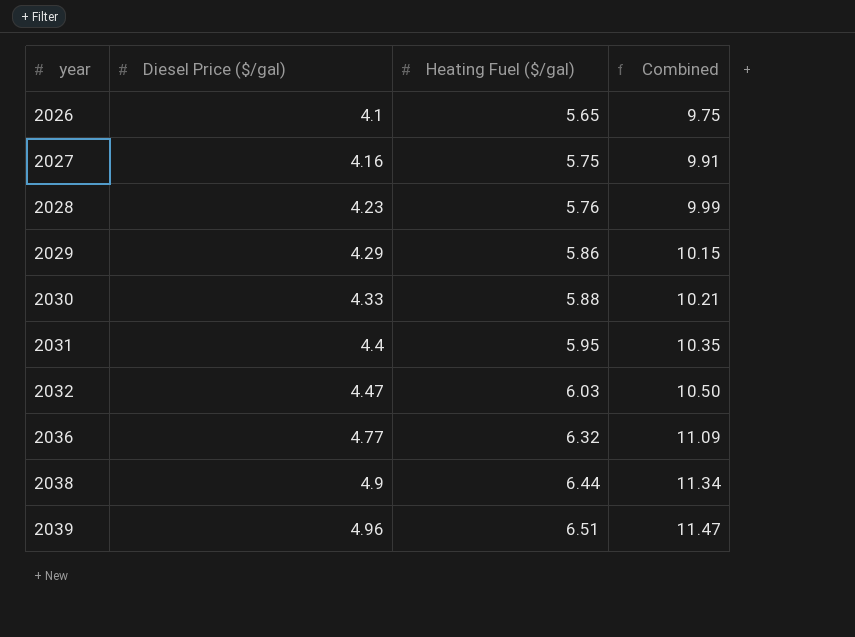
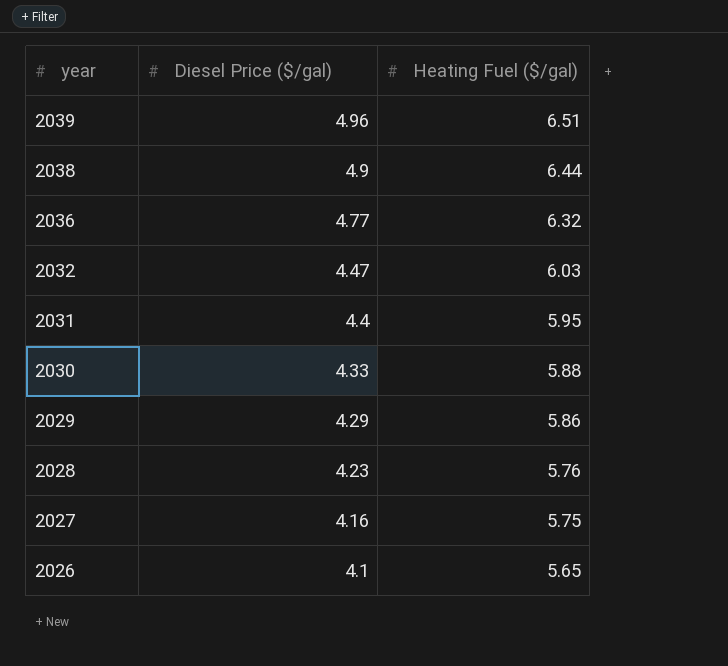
row order: year ascending -> year descending
column Combined | formula: [Diesel Price ($/gal)] + [Heating Fuel ($/gal)] -> none

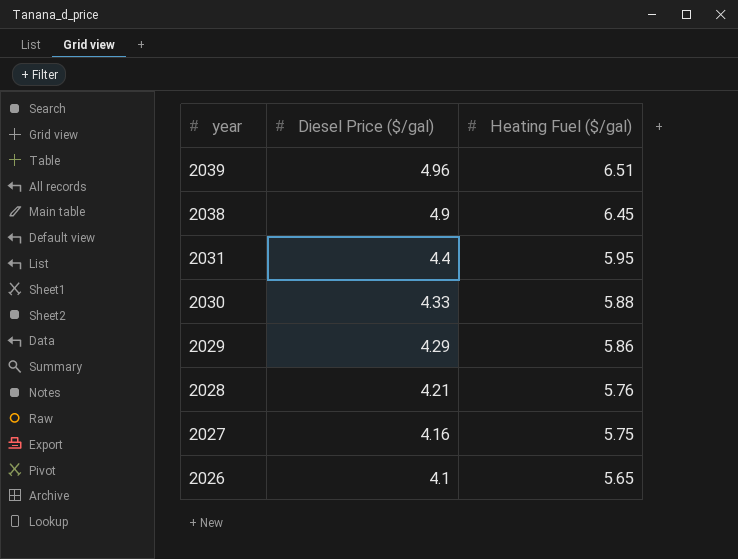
row 2036: 4.77 | 6.32 -> none
row 2032: 4.47 | 6.03 -> none
2038 | Heating Fuel ($/gal): 6.44 -> 6.45
2028 | Diesel Price ($/gal): 4.23 -> 4.21

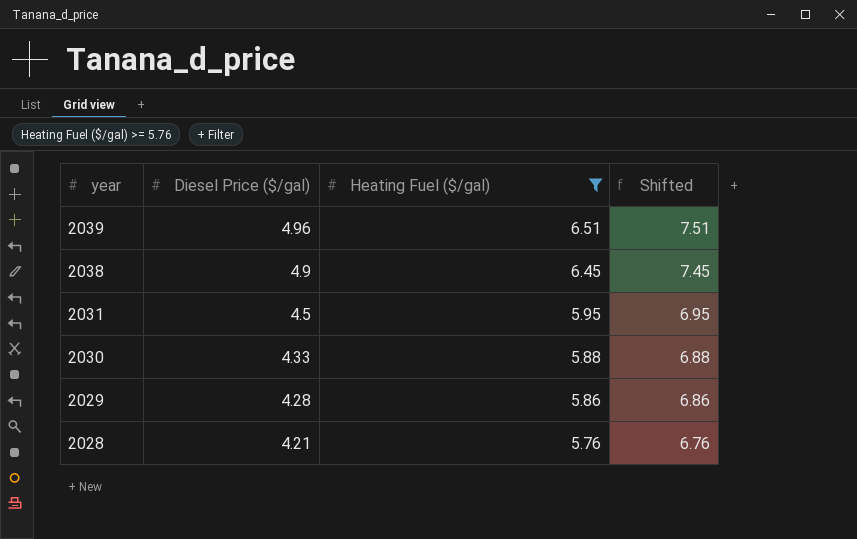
filter: none -> Heating Fuel ($/gal) >= 5.76
column Shifted | formula: none -> [Heating Fuel ($/gal)] + 1
2031 | Diesel Price ($/gal): 4.4 -> 4.5
2029 | Diesel Price ($/gal): 4.29 -> 4.28

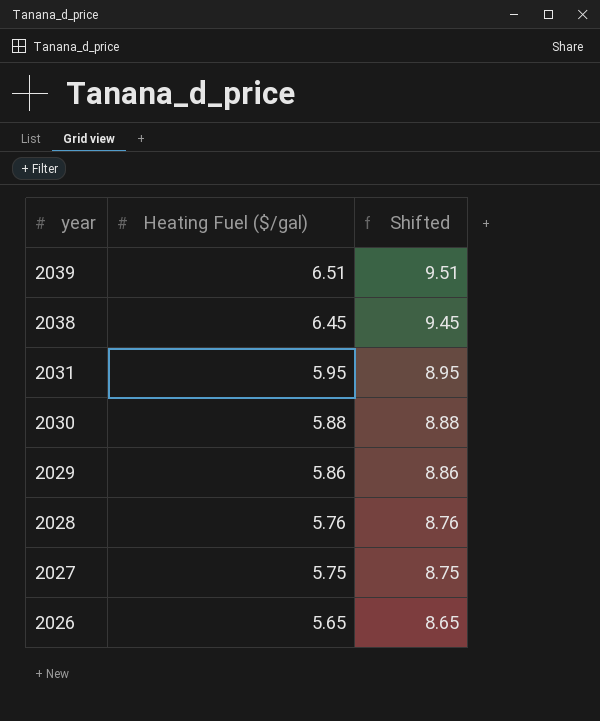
filter: Heating Fuel ($/gal) >= 5.76 -> none
column Diesel Price ($/gal) | position: 2 -> none
column Shifted | formula: [Heating Fuel ($/gal)] + 1 -> [Heating Fuel ($/gal)] + 3

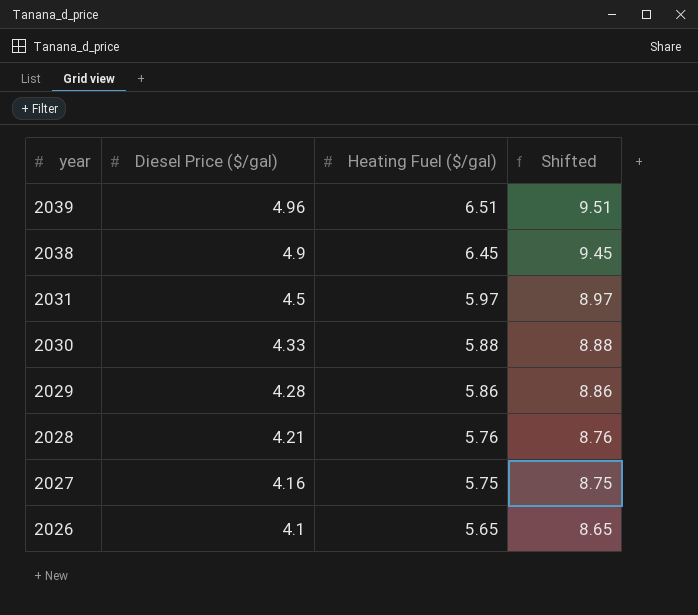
column Diesel Price ($/gal) | position: none -> 2
2031 | Heating Fuel ($/gal): 5.95 -> 5.97
2031 | Shifted: 8.95 -> 8.97

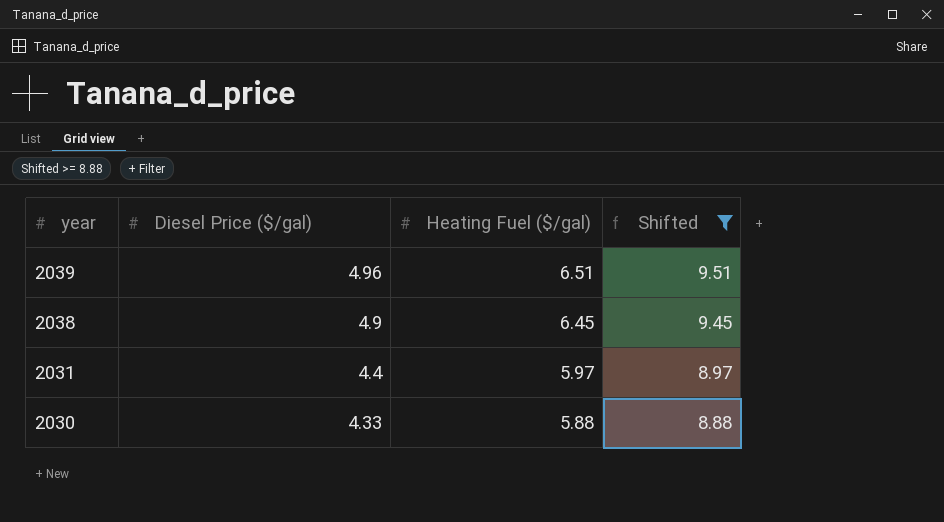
filter: none -> Shifted >= 8.88
2031 | Diesel Price ($/gal): 4.5 -> 4.4

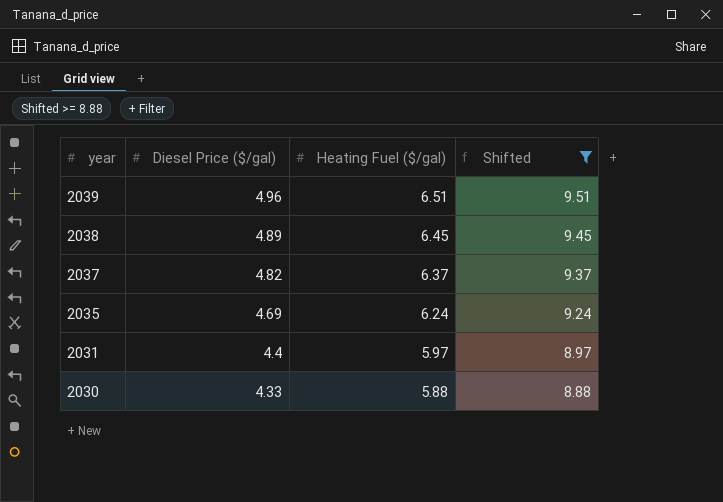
2038 | Diesel Price ($/gal): 4.9 -> 4.89
row 2037: none -> 4.82 | 6.37 | 9.37
row 2035: none -> 4.69 | 6.24 | 9.24

